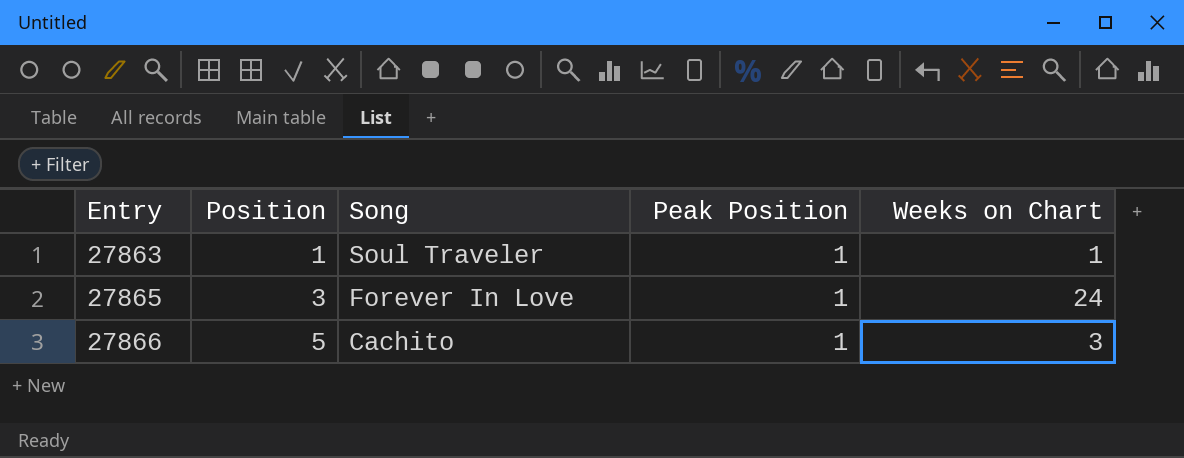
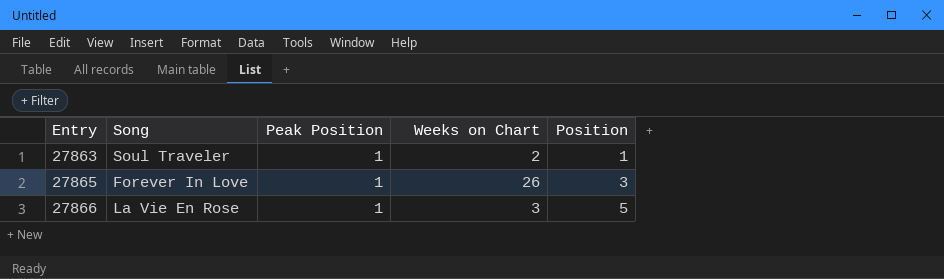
column Position | position: 2 -> 5
27863 | Weeks on Chart: 1 -> 2
27865 | Weeks on Chart: 24 -> 26
27866 | Song: Cachito -> La Vie En Rose

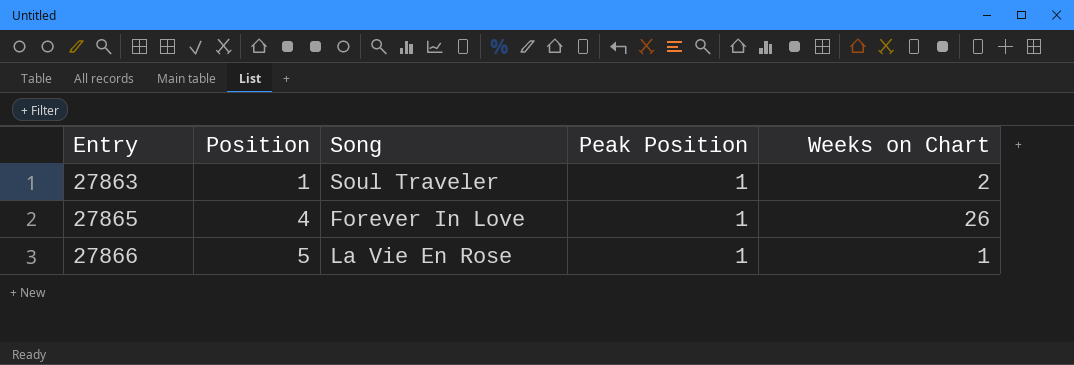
column Position | position: 5 -> 2
27865 | Position: 3 -> 4
27866 | Weeks on Chart: 3 -> 1

